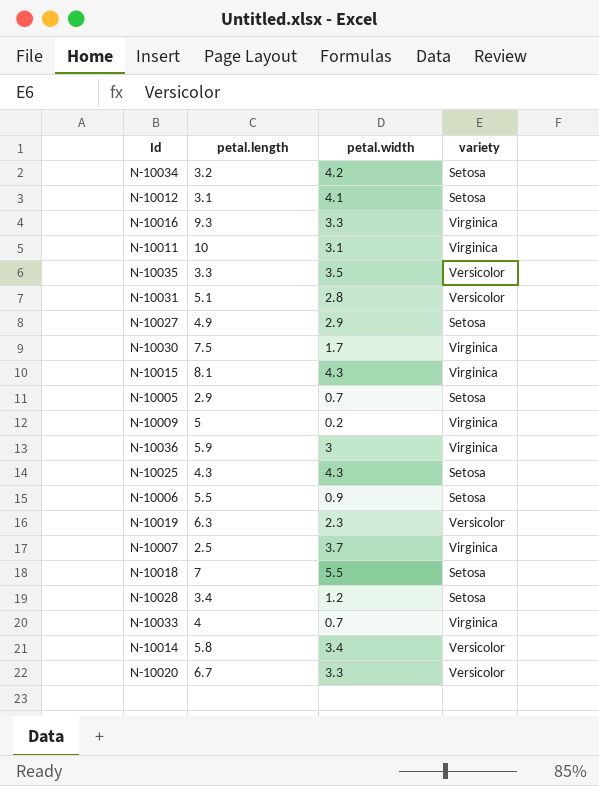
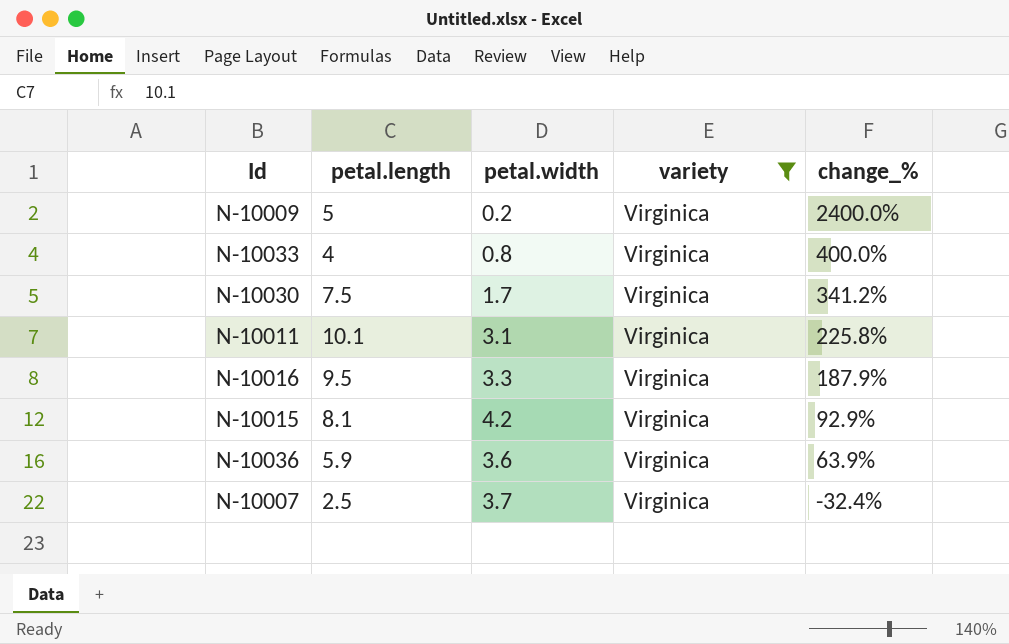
filter: none -> variety = Virginica
row order: none -> change_% descending
column change_% | formula: none -> ([petal.length] - [petal.width]) / [petal.width]
N-10033 | petal.width: 0.7 -> 0.8
N-10011 | petal.length: 10 -> 10.1
N-10016 | petal.length: 9.3 -> 9.5
N-10015 | petal.width: 4.3 -> 4.2
N-10036 | petal.width: 3 -> 3.6

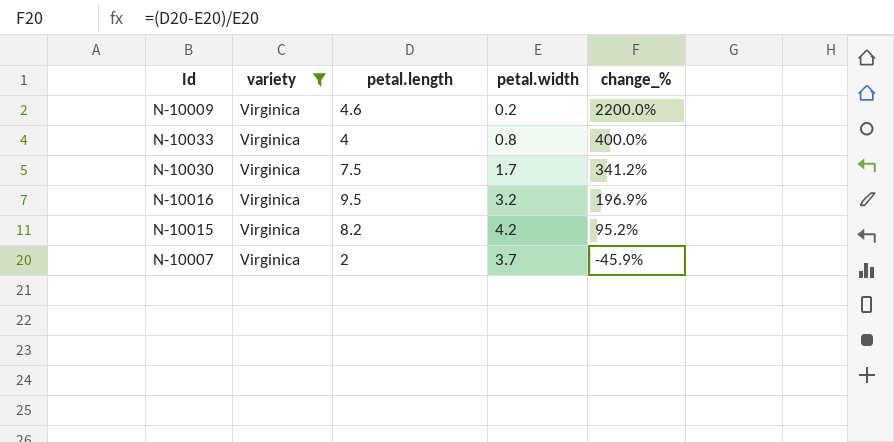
column variety | position: 4 -> 2
row N-10011: 10.1 | 3.1 | Virginica | 225.8% -> none
row N-10036: 5.9 | 3.6 | Virginica | 63.9% -> none
N-10009 | petal.length: 5 -> 4.6
N-10009 | change_%: 2400.0% -> 2200.0%
N-10016 | petal.width: 3.3 -> 3.2
N-10016 | change_%: 187.9% -> 196.9%
N-10015 | petal.length: 8.1 -> 8.2
N-10015 | change_%: 92.9% -> 95.2%
N-10007 | petal.length: 2.5 -> 2
N-10007 | change_%: -32.4% -> -45.9%

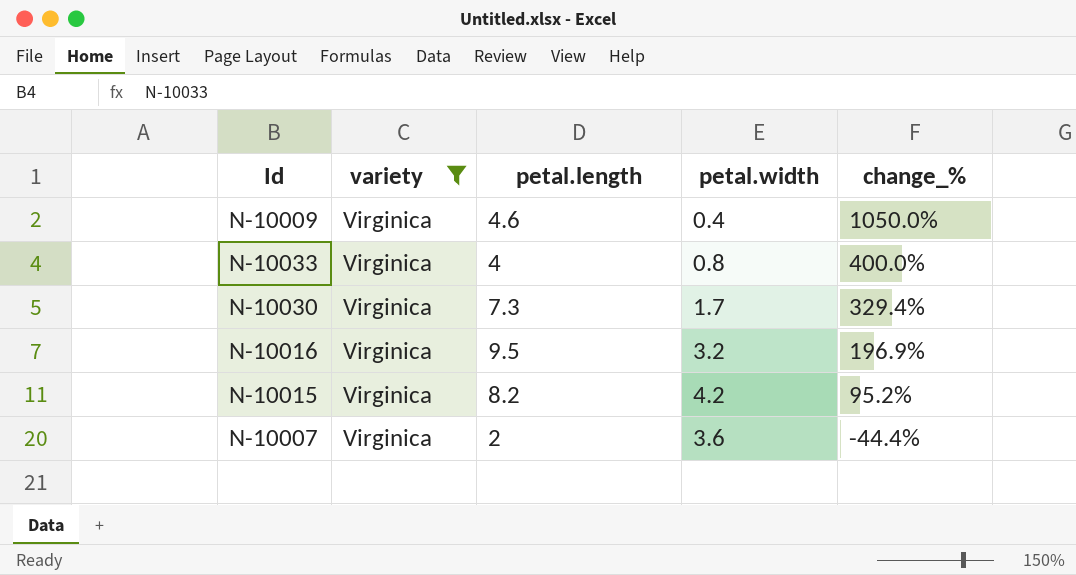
N-10009 | petal.width: 0.2 -> 0.4
N-10009 | change_%: 2200.0% -> 1050.0%
N-10030 | petal.length: 7.5 -> 7.3
N-10030 | change_%: 341.2% -> 329.4%
N-10007 | petal.width: 3.7 -> 3.6
N-10007 | change_%: -45.9% -> -44.4%

